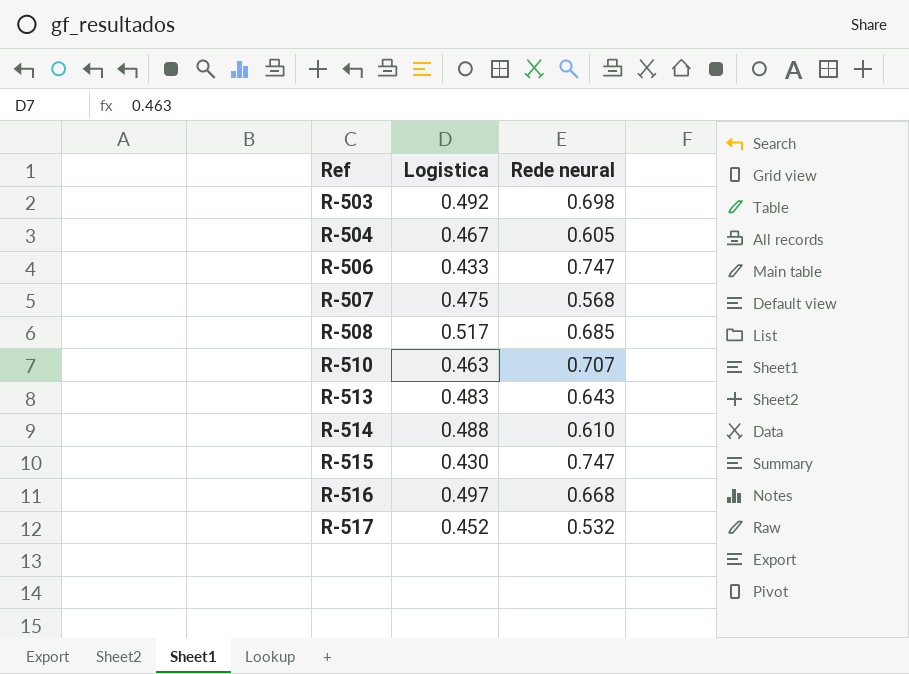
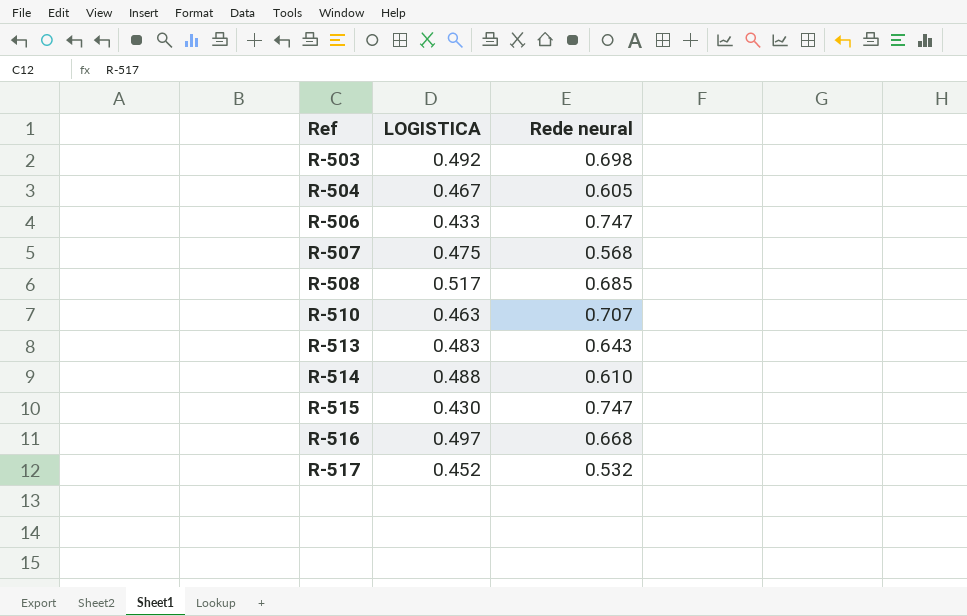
column name: Logistica -> LOGISTICA

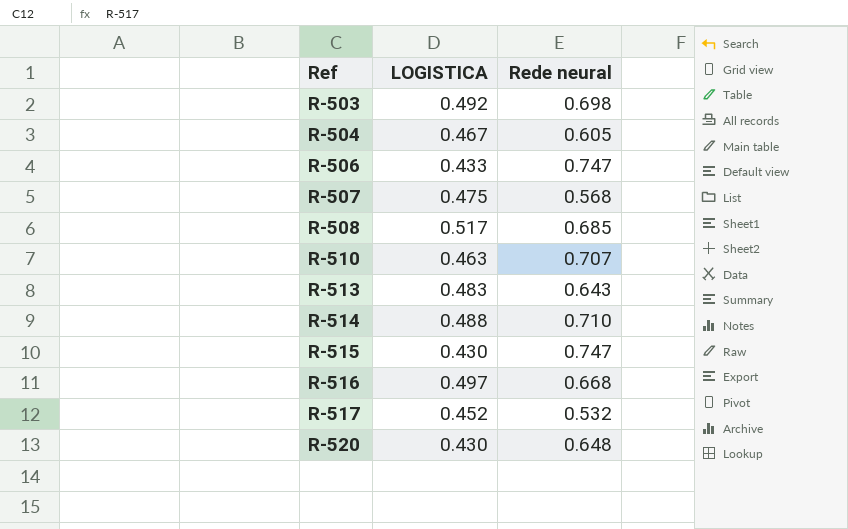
R-514 | Rede neural: 0.610 -> 0.710
row R-520: none -> 0.430 | 0.648

